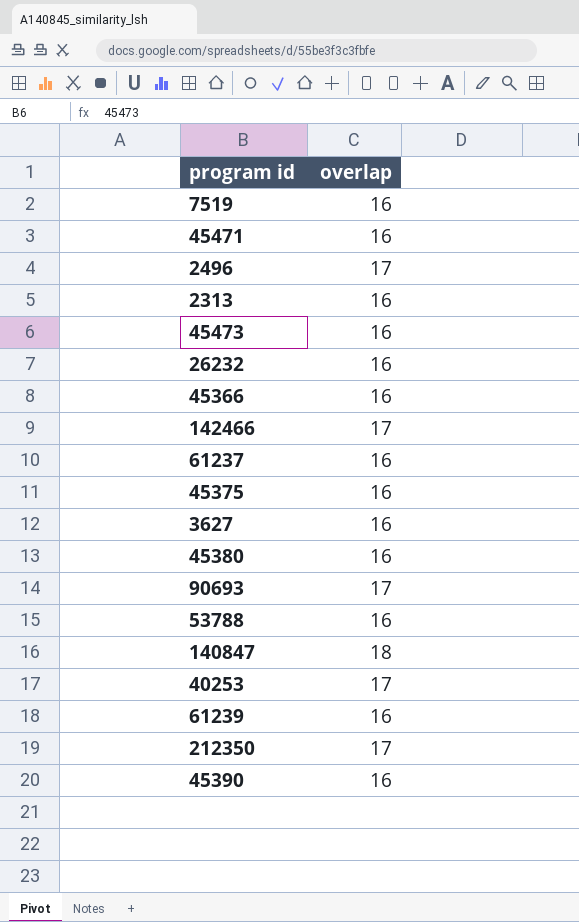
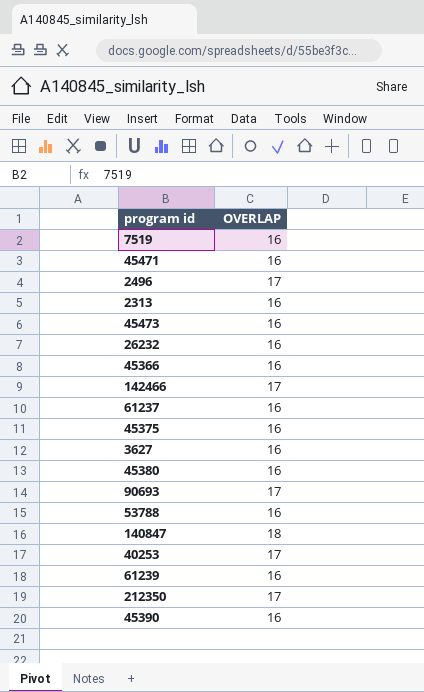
column name: overlap -> OVERLAP

